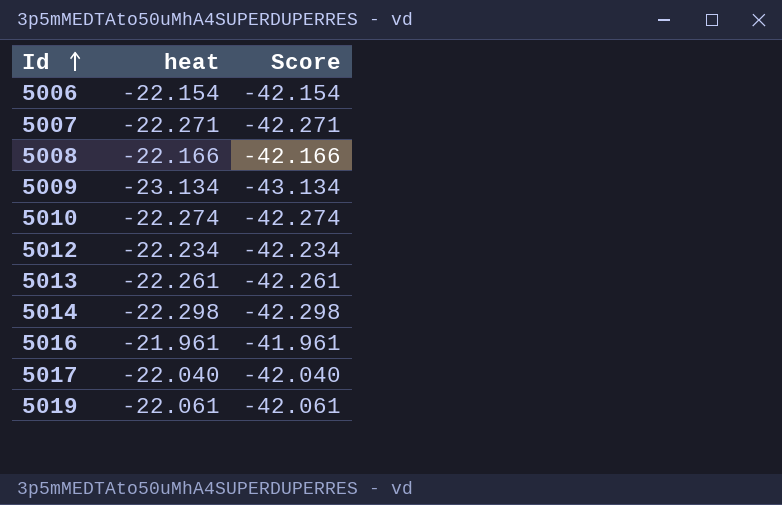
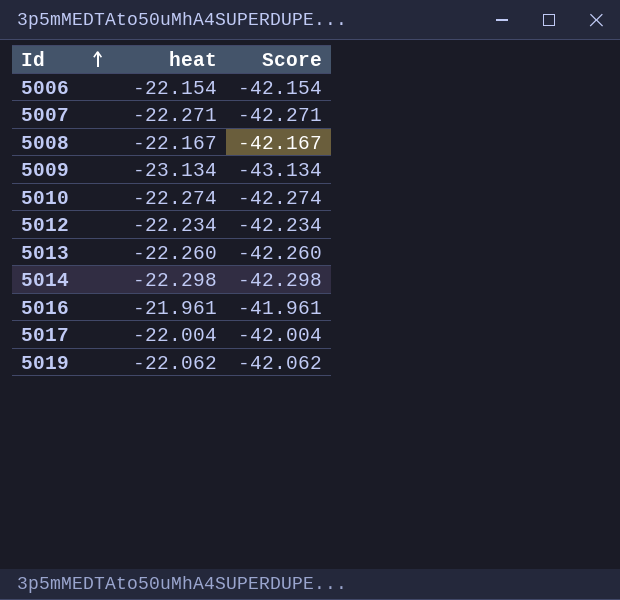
5008 | heat: -22.166 -> -22.167
5008 | Score: -42.166 -> -42.167
5013 | heat: -22.261 -> -22.260
5013 | Score: -42.261 -> -42.260
5017 | heat: -22.040 -> -22.004
5017 | Score: -42.040 -> -42.004
5019 | heat: -22.061 -> -22.062
5019 | Score: -42.061 -> -42.062

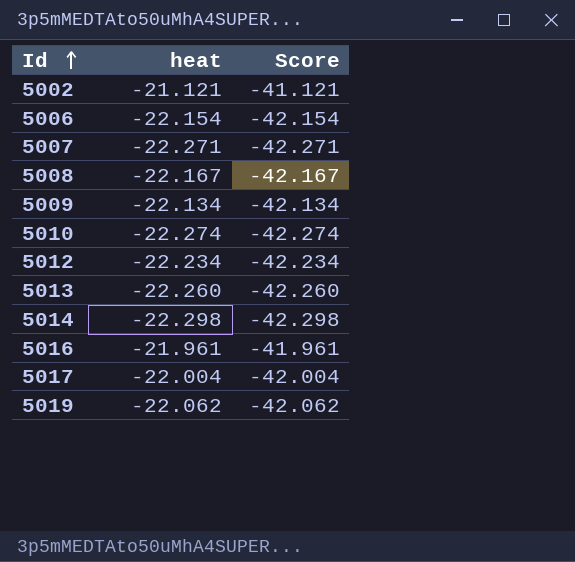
row 5002: none -> -21.121 | -41.121
5009 | heat: -23.134 -> -22.134
5009 | Score: -43.134 -> -42.134

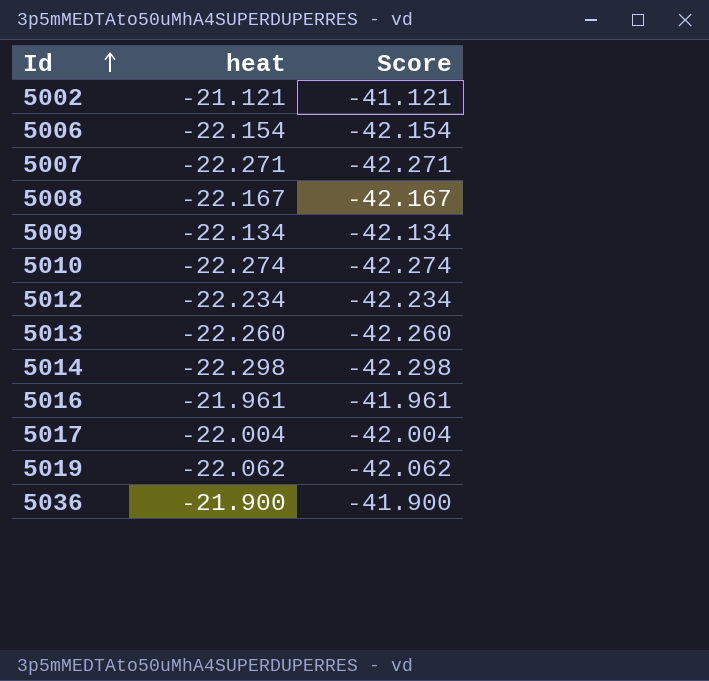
row 5036: none -> -21.900 | -41.900

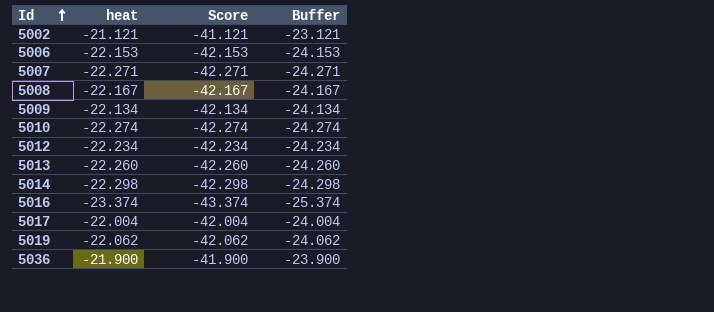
column Buffer | formula: none -> [heat] - 2
5006 | heat: -22.154 -> -22.153
5006 | Score: -42.154 -> -42.153
5016 | heat: -21.961 -> -23.374
5016 | Score: -41.961 -> -43.374

